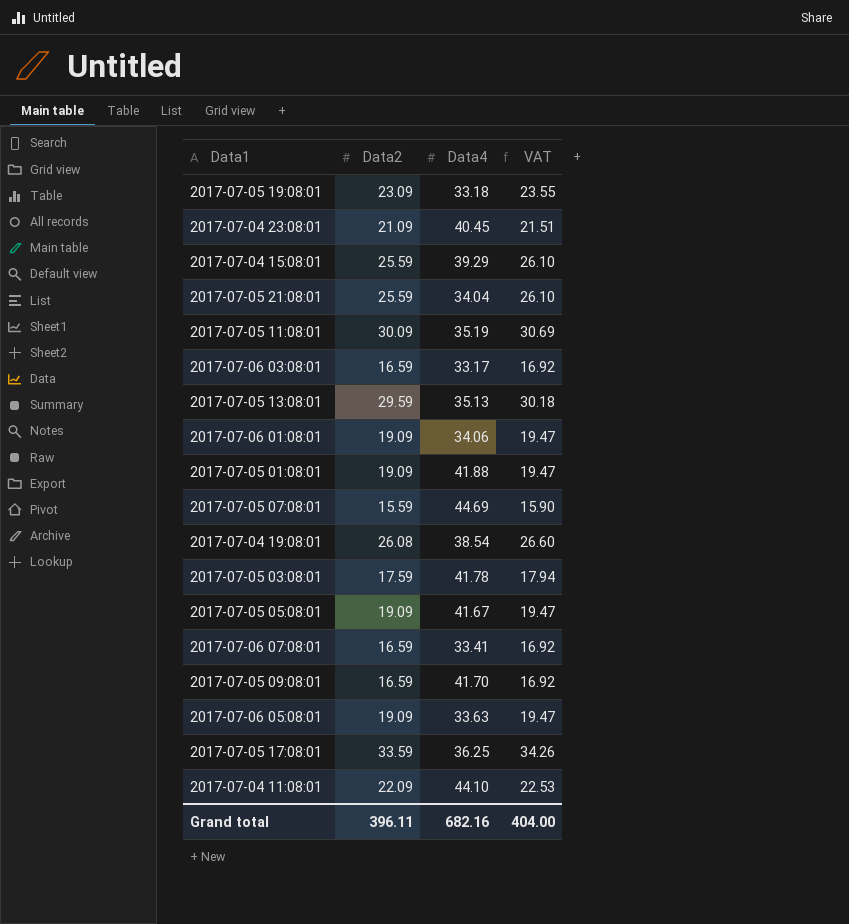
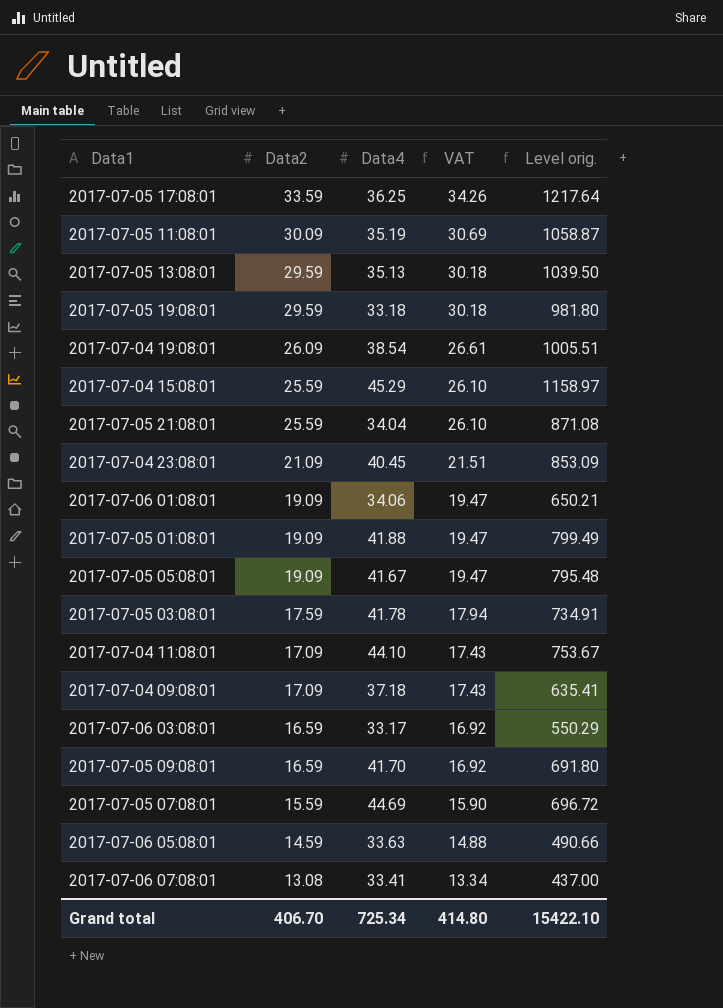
row order: none -> Data2 descending
column Level orig. | formula: none -> [Data2] * [Data4]
2017-07-05 19:08:01 | Data2: 23.09 -> 29.59
2017-07-05 19:08:01 | VAT: 23.55 -> 30.18
2017-07-04 19:08:01 | Data2: 26.08 -> 26.09
2017-07-04 19:08:01 | VAT: 26.60 -> 26.61
2017-07-04 15:08:01 | Data4: 39.29 -> 45.29
2017-07-04 11:08:01 | Data2: 22.09 -> 17.09
2017-07-04 11:08:01 | VAT: 22.53 -> 17.43
row 2017-07-04 09:08:01: none -> 17.09 | 37.18 | 17.43 | 635.41
2017-07-06 05:08:01 | Data2: 19.09 -> 14.59
2017-07-06 05:08:01 | VAT: 19.47 -> 14.88
2017-07-06 07:08:01 | Data2: 16.59 -> 13.08
2017-07-06 07:08:01 | VAT: 16.92 -> 13.34
Grand total | Data2: 396.11 -> 406.70
Grand total | Data4: 682.16 -> 725.34
Grand total | VAT: 404.00 -> 414.80

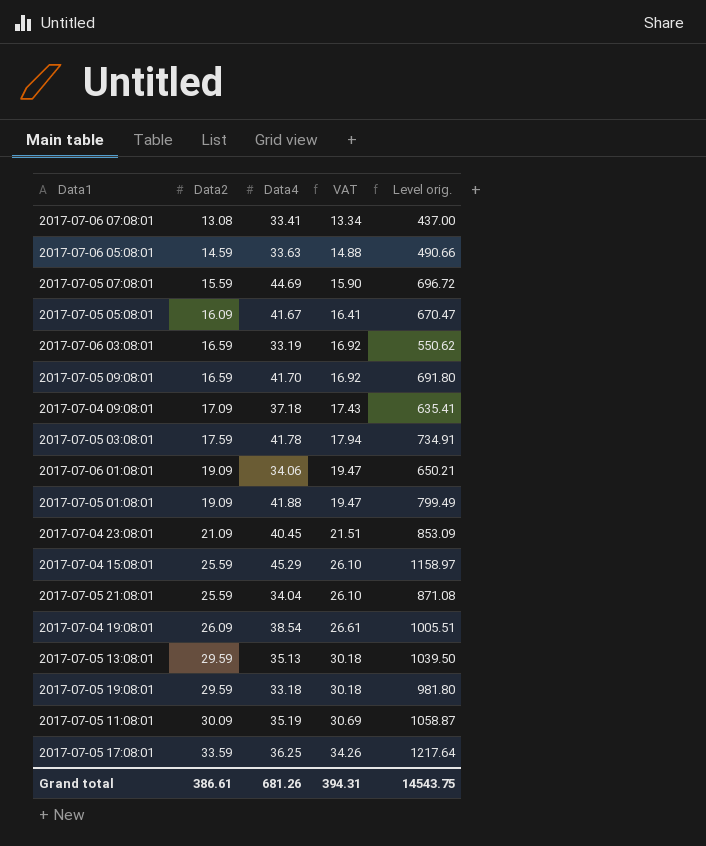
row order: Data2 descending -> Data2 ascending
row 2017-07-04 11:08:01: 17.09 | 44.10 | 17.43 | 753.67 -> none
2017-07-05 05:08:01 | Data2: 19.09 -> 16.09
2017-07-05 05:08:01 | VAT: 19.47 -> 16.41
2017-07-05 05:08:01 | Level orig.: 795.48 -> 670.47
2017-07-06 03:08:01 | Data4: 33.17 -> 33.19
2017-07-06 03:08:01 | Level orig.: 550.29 -> 550.62
Grand total | Data2: 406.70 -> 386.61
Grand total | Data4: 725.34 -> 681.26
Grand total | VAT: 414.80 -> 394.31
Grand total | Level orig.: 15422.10 -> 14543.75

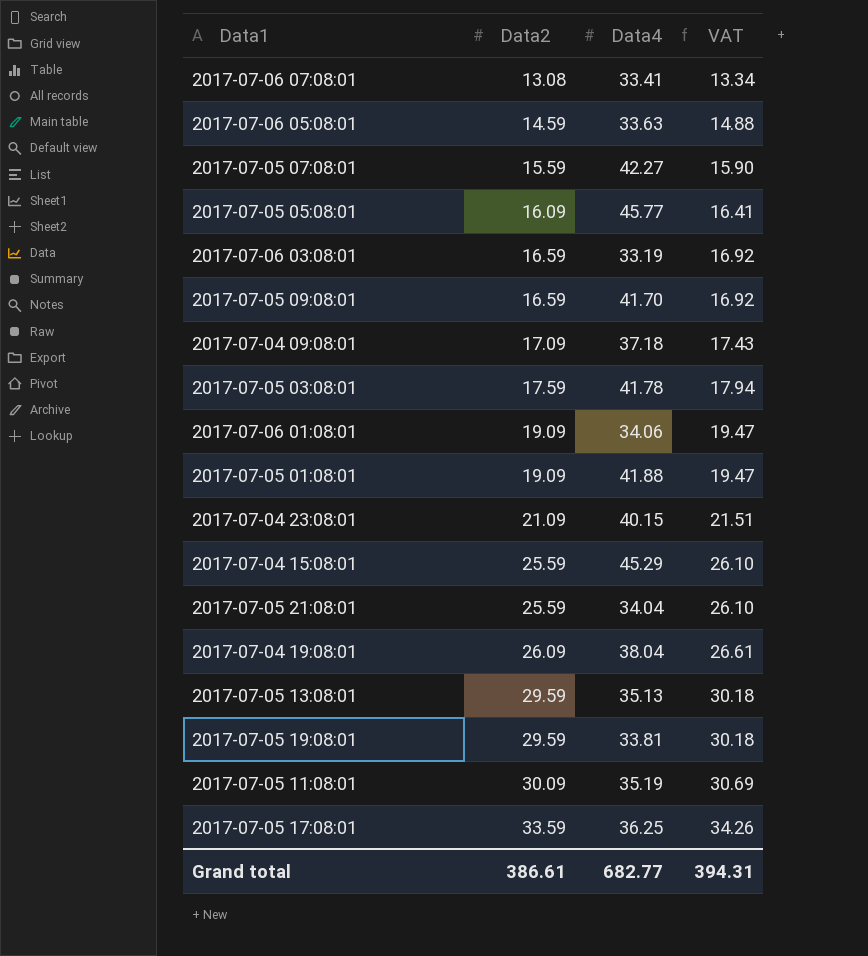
column Level orig. | formula: [Data2] * [Data4] -> none
2017-07-05 07:08:01 | Data4: 44.69 -> 42.27
2017-07-05 05:08:01 | Data4: 41.67 -> 45.77
2017-07-04 23:08:01 | Data4: 40.45 -> 40.15
2017-07-04 19:08:01 | Data4: 38.54 -> 38.04
2017-07-05 19:08:01 | Data4: 33.18 -> 33.81
Grand total | Data4: 681.26 -> 682.77

